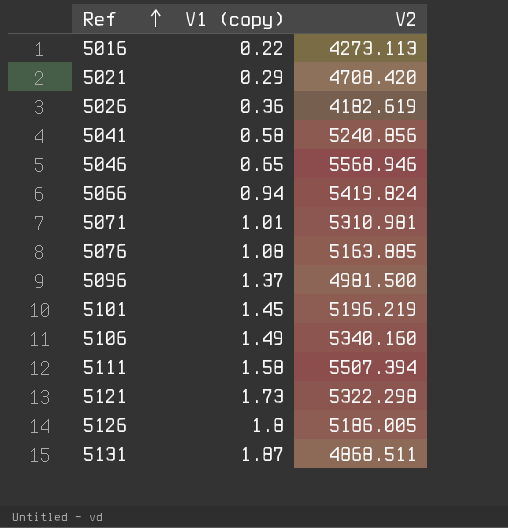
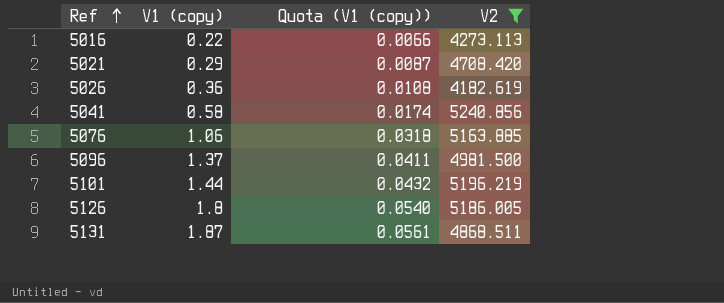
filter: none -> V2 <= 5240.856
column Quota (V1 (copy)) | formula: none -> [V1 (copy)] * 0.03
5076 | V1 (copy): 1.08 -> 1.06
5101 | V1 (copy): 1.45 -> 1.44

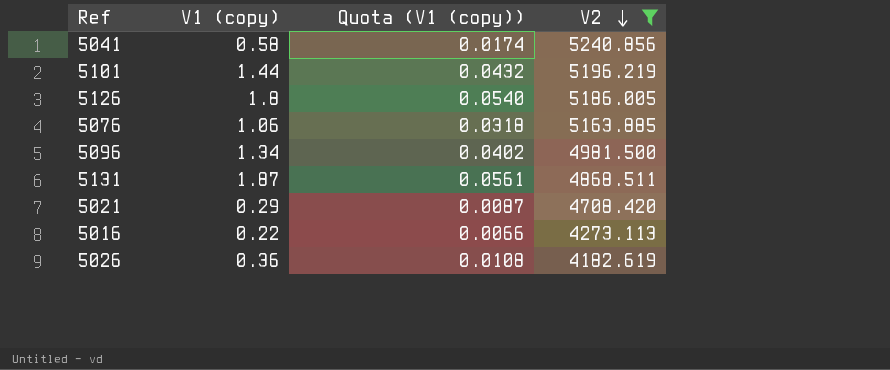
row order: Ref ascending -> V2 descending
5096 | V1 (copy): 1.37 -> 1.34
5096 | Quota (V1 (copy)): 0.0411 -> 0.0402

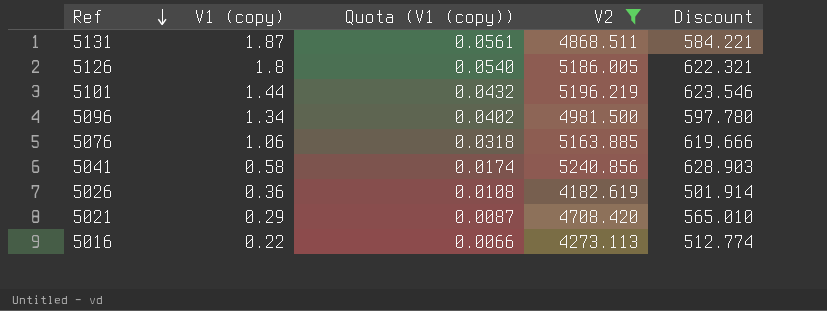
row order: V2 descending -> Ref descending
column Discount | formula: none -> [V2] * 0.12

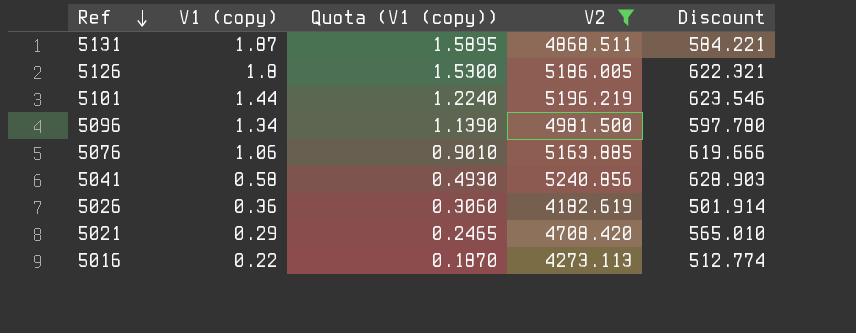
column Quota (V1 (copy)) | formula: [V1 (copy)] * 0.03 -> [V1 (copy)] * 0.85

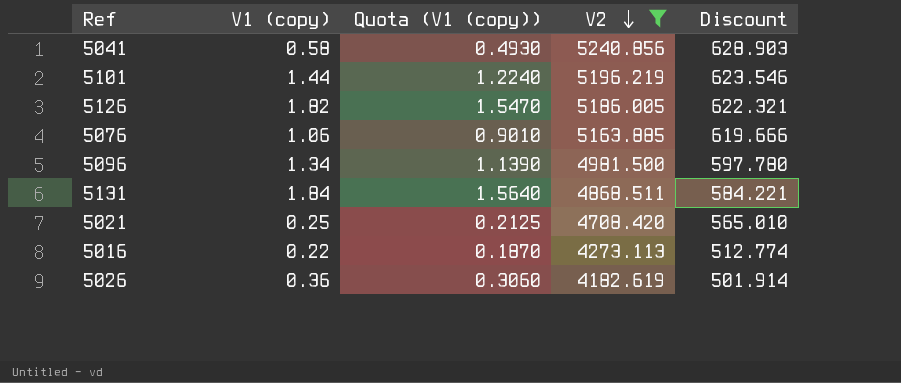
row order: Ref descending -> V2 descending
5126 | V1 (copy): 1.8 -> 1.82
5126 | Quota (V1 (copy)): 1.5300 -> 1.5470
5131 | V1 (copy): 1.87 -> 1.84
5131 | Quota (V1 (copy)): 1.5895 -> 1.5640
5021 | V1 (copy): 0.29 -> 0.25
5021 | Quota (V1 (copy)): 0.2465 -> 0.2125

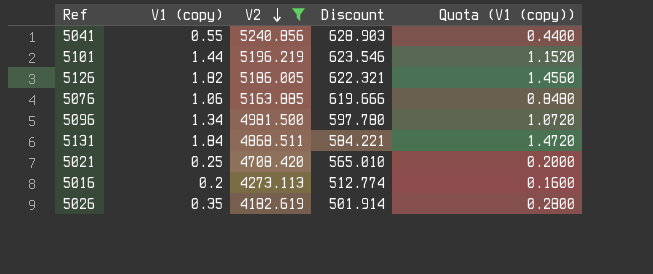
column Quota (V1 (copy)) | formula: [V1 (copy)] * 0.85 -> [V1 (copy)] * 0.8
column Quota (V1 (copy)) | position: 3 -> 5
5041 | V1 (copy): 0.58 -> 0.55
5016 | V1 (copy): 0.22 -> 0.2
5026 | V1 (copy): 0.36 -> 0.35

